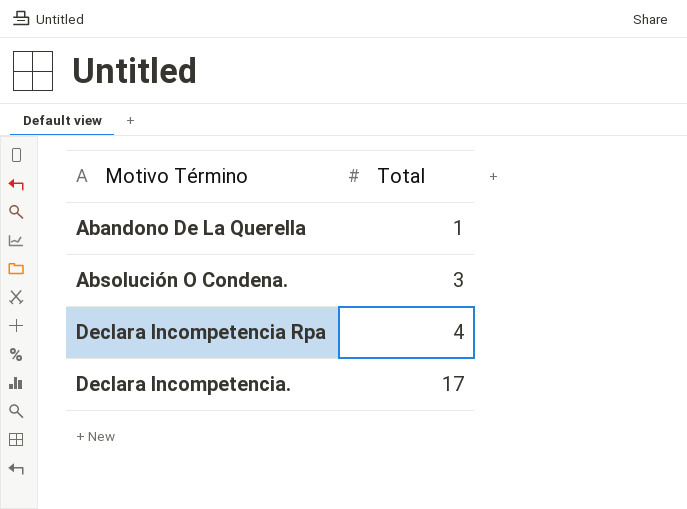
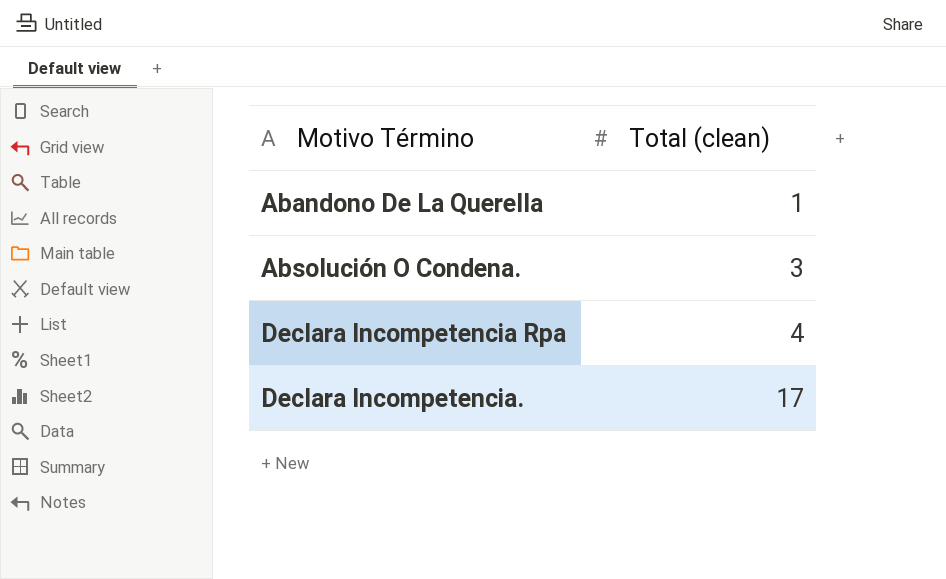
column name: Total -> Total (clean)

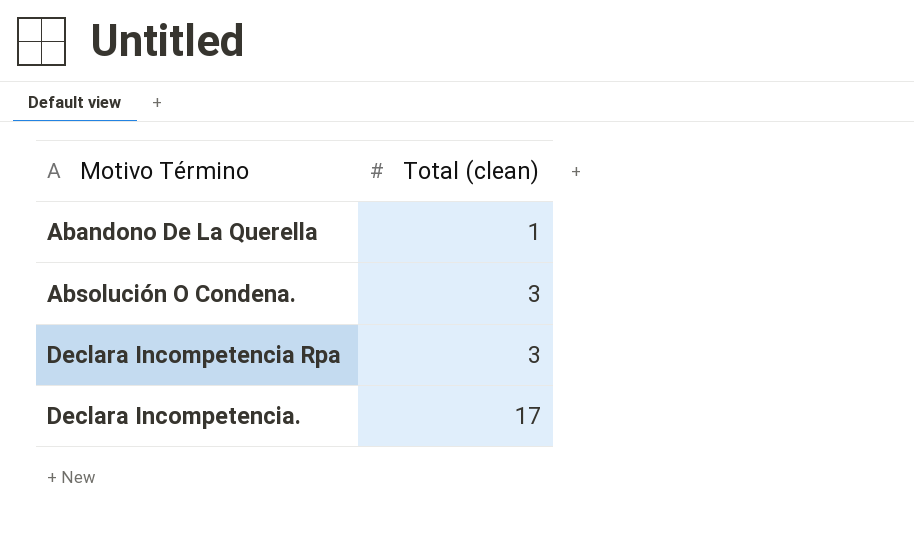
Declara Incompetencia Rpa | Total (clean): 4 -> 3

